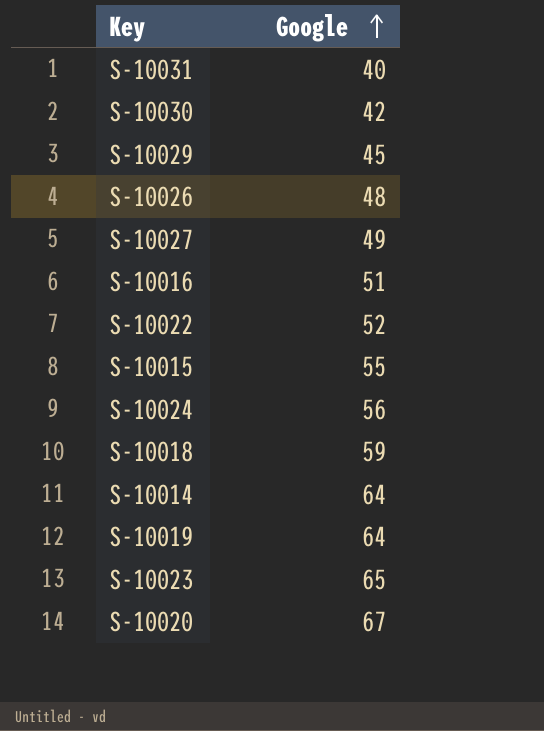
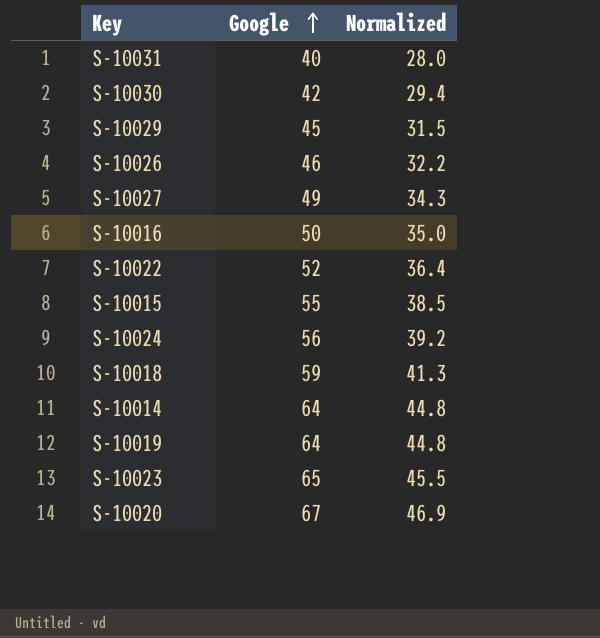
column Normalized | formula: none -> [Google] * 0.7
S-10026 | Google: 48 -> 46
S-10016 | Google: 51 -> 50

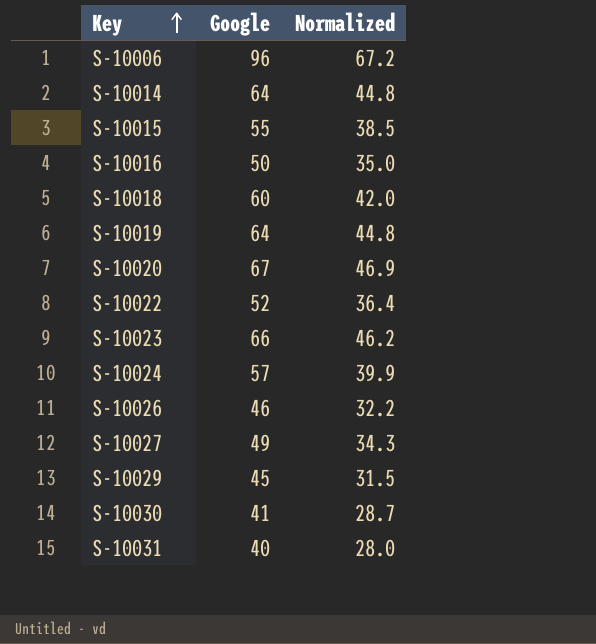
row order: Google ascending -> Key ascending
row S-10006: none -> 96 | 67.2
S-10018 | Google: 59 -> 60
S-10018 | Normalized: 41.3 -> 42.0
S-10023 | Google: 65 -> 66
S-10023 | Normalized: 45.5 -> 46.2
S-10024 | Google: 56 -> 57
S-10024 | Normalized: 39.2 -> 39.9
S-10030 | Google: 42 -> 41
S-10030 | Normalized: 29.4 -> 28.7

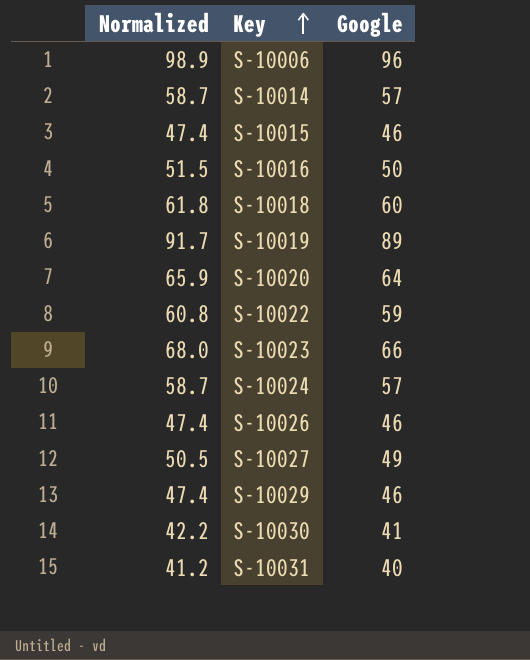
column Normalized | formula: [Google] * 0.7 -> [Google] * 1.03
column Normalized | position: 3 -> 1
S-10014 | Google: 64 -> 57
S-10015 | Google: 55 -> 46
S-10019 | Google: 64 -> 89
S-10020 | Google: 67 -> 64
S-10022 | Google: 52 -> 59
S-10029 | Google: 45 -> 46

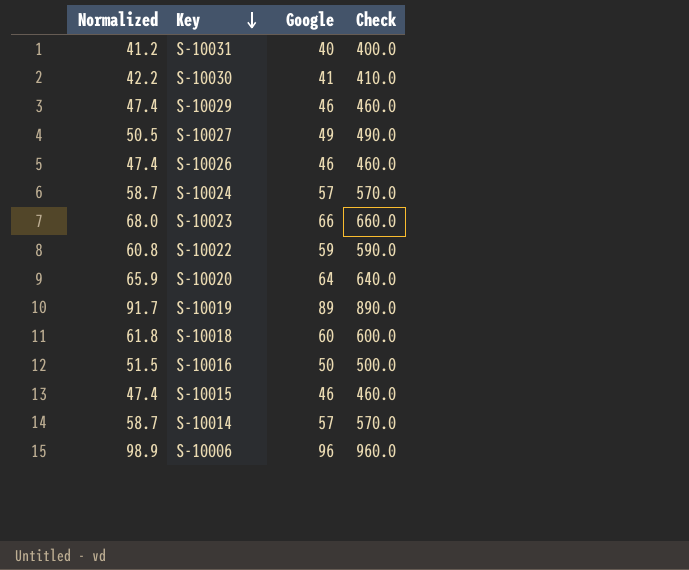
row order: Key ascending -> Key descending
column Check | formula: none -> [Google] * 10

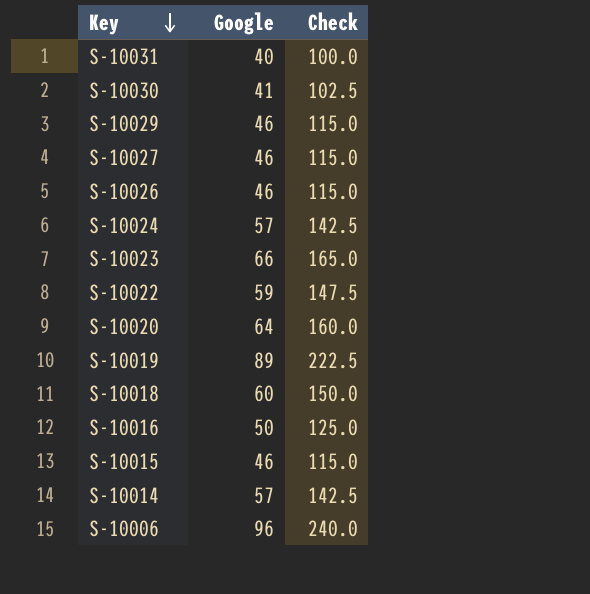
column Normalized | formula: [Google] * 1.03 -> none
column Check | formula: [Google] * 10 -> [Google] * 2.5
S-10027 | Google: 49 -> 46

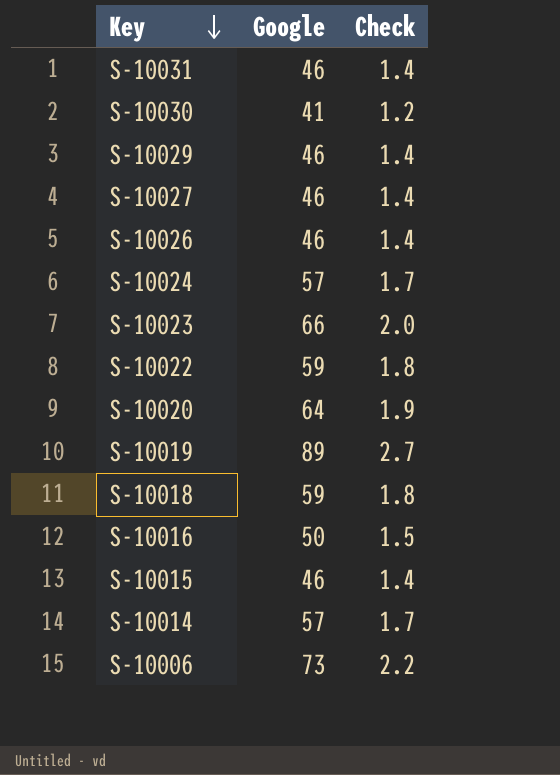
column Check | formula: [Google] * 2.5 -> [Google] * 0.03
S-10031 | Google: 40 -> 46
S-10018 | Google: 60 -> 59
S-10006 | Google: 96 -> 73

